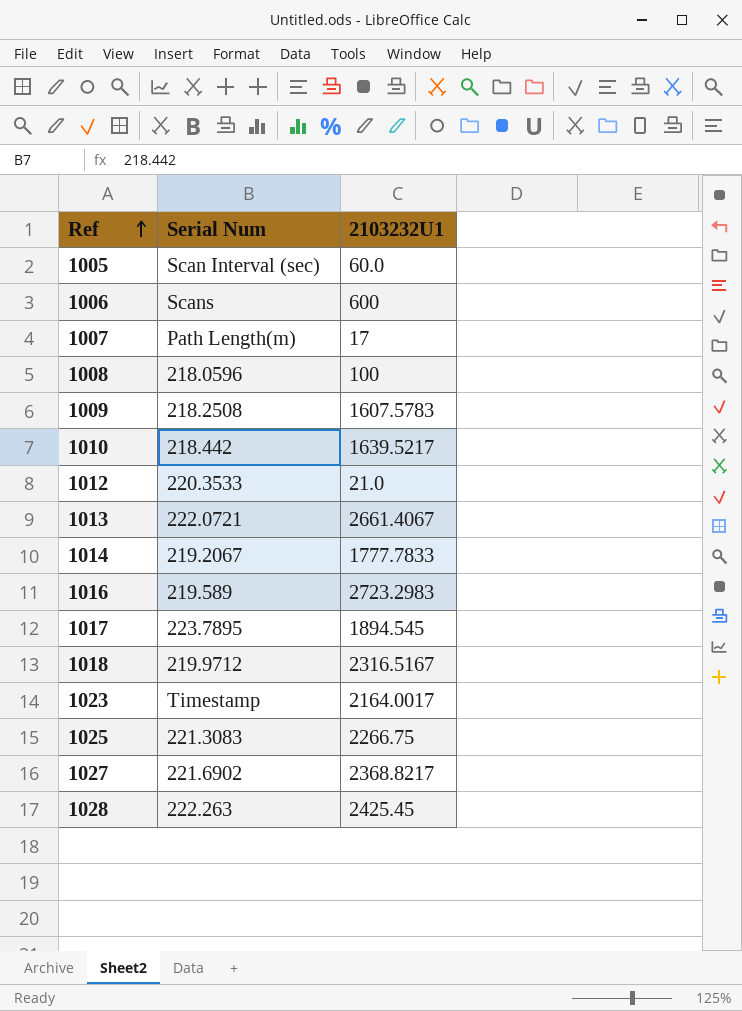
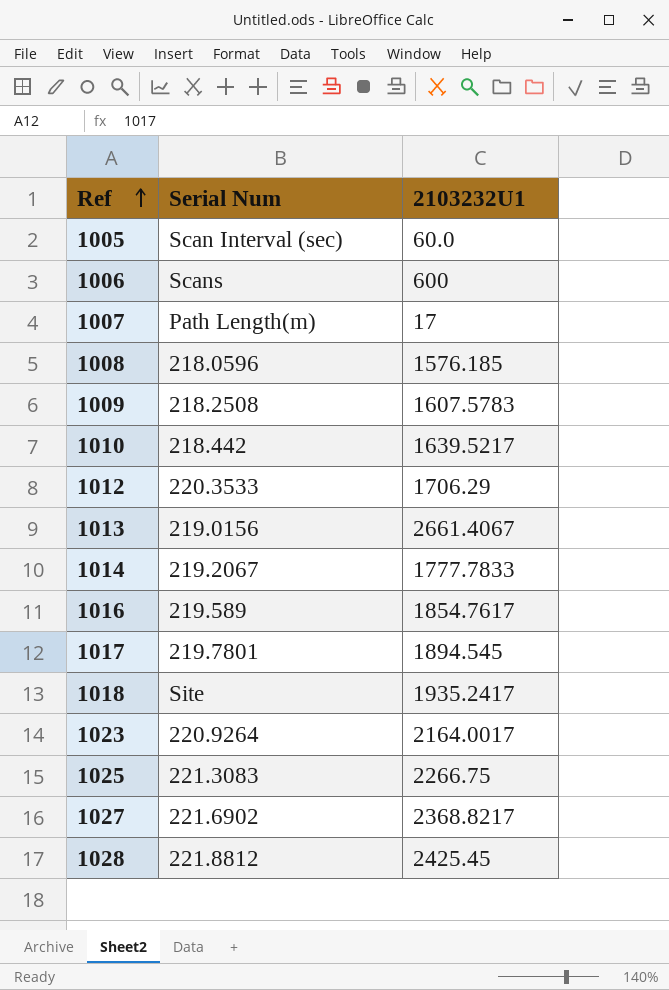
1008 | 2103232U1: 100 -> 1576.185
1012 | 2103232U1: 21.0 -> 1706.29
1013 | Serial Num: 222.0721 -> 219.0156
1016 | 2103232U1: 2723.2983 -> 1854.7617
1017 | Serial Num: 223.7895 -> 219.7801
1018 | Serial Num: 219.9712 -> Site
1018 | 2103232U1: 2316.5167 -> 1935.2417
1023 | Serial Num: Timestamp -> 220.9264
1028 | Serial Num: 222.263 -> 221.8812

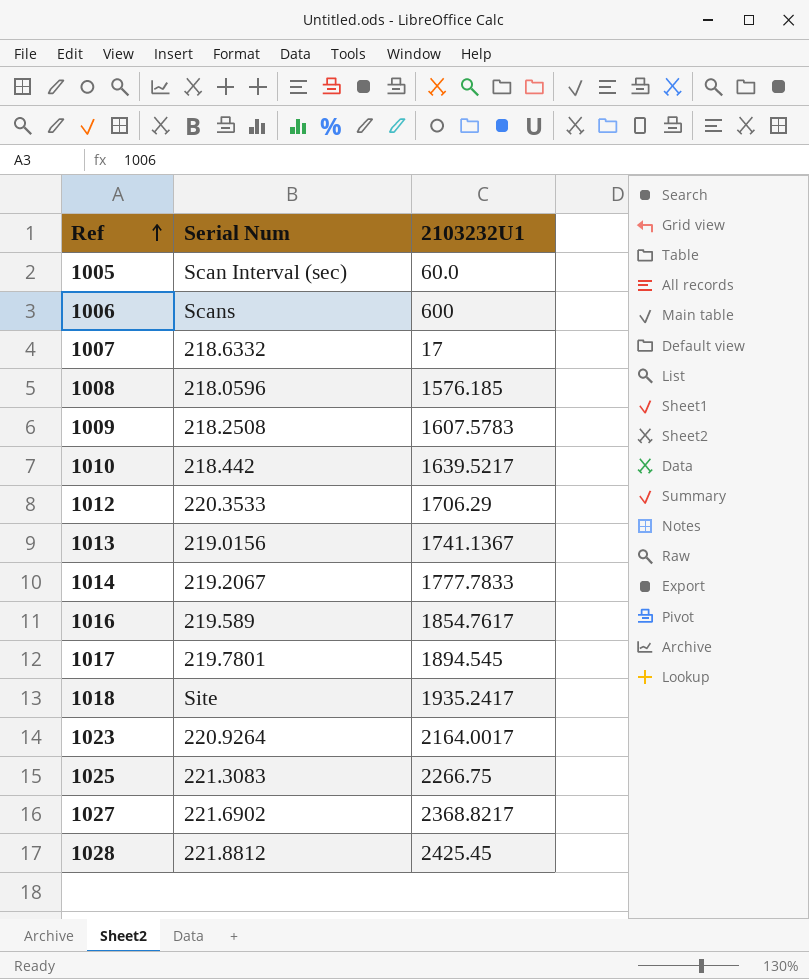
1007 | Serial Num: Path Length(m) -> 218.6332
1013 | 2103232U1: 2661.4067 -> 1741.1367

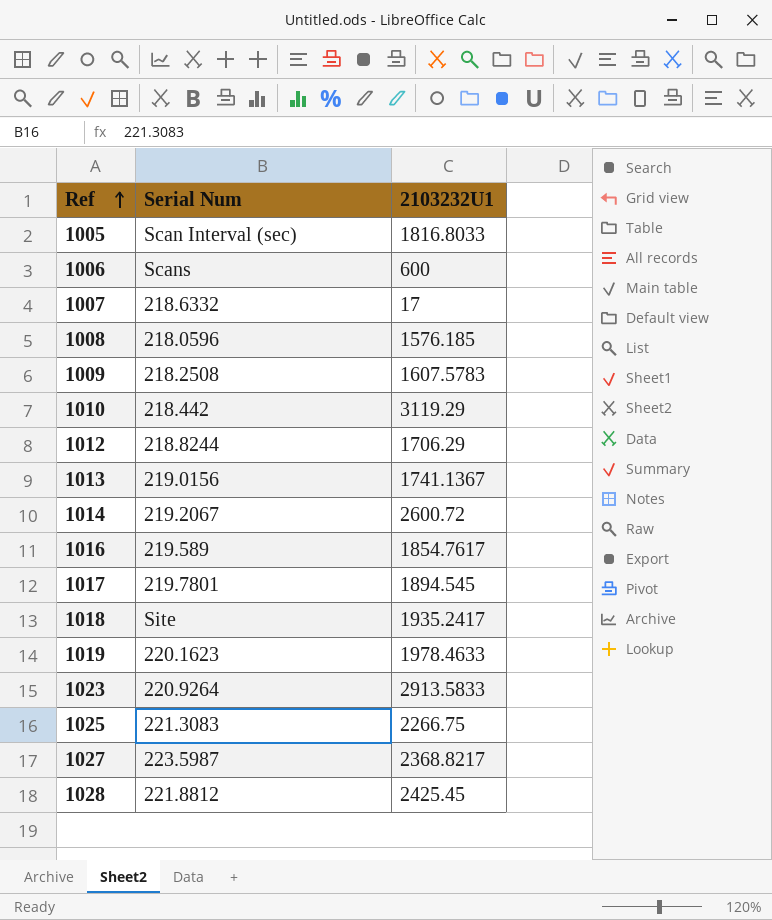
1005 | 2103232U1: 60.0 -> 1816.8033
1010 | 2103232U1: 1639.5217 -> 3119.29
1012 | Serial Num: 220.3533 -> 218.8244
1014 | 2103232U1: 1777.7833 -> 2600.72
row 1019: none -> 220.1623 | 1978.4633
1023 | 2103232U1: 2164.0017 -> 2913.5833
1027 | Serial Num: 221.6902 -> 223.5987

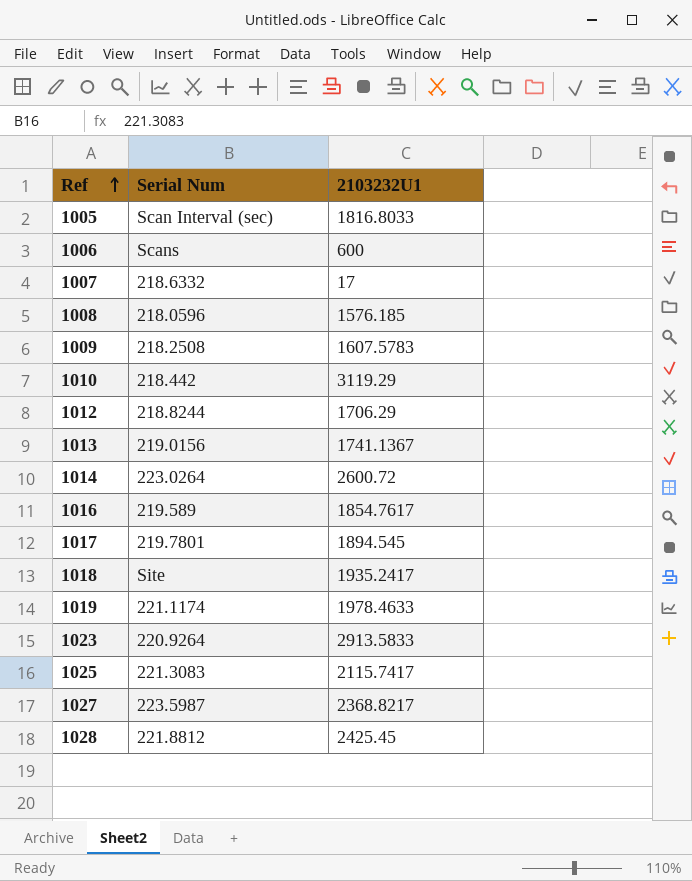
1014 | Serial Num: 219.2067 -> 223.0264
1019 | Serial Num: 220.1623 -> 221.1174
1025 | 2103232U1: 2266.75 -> 2115.7417

